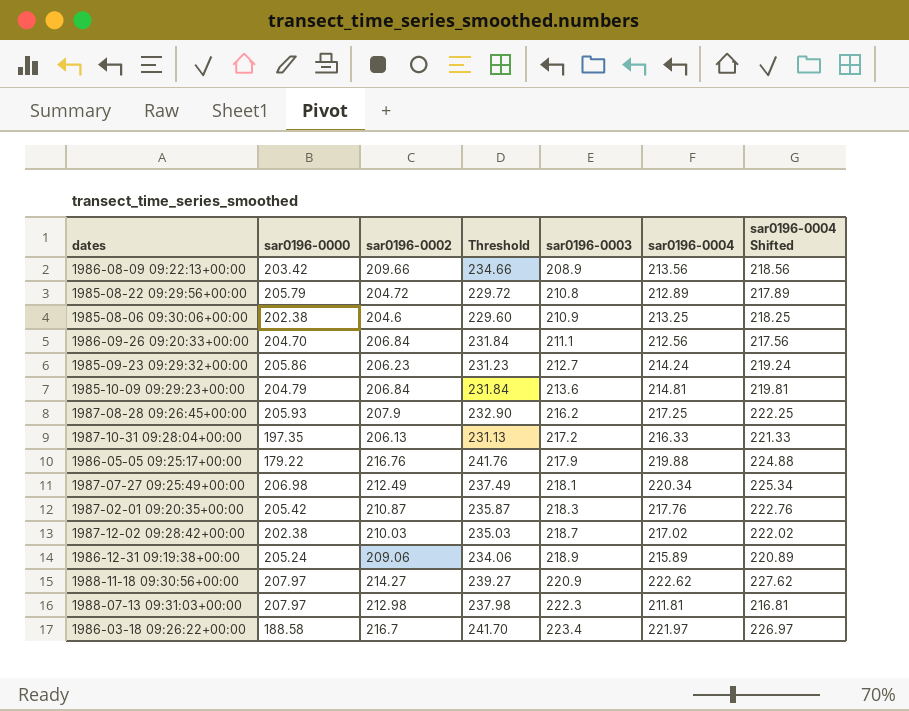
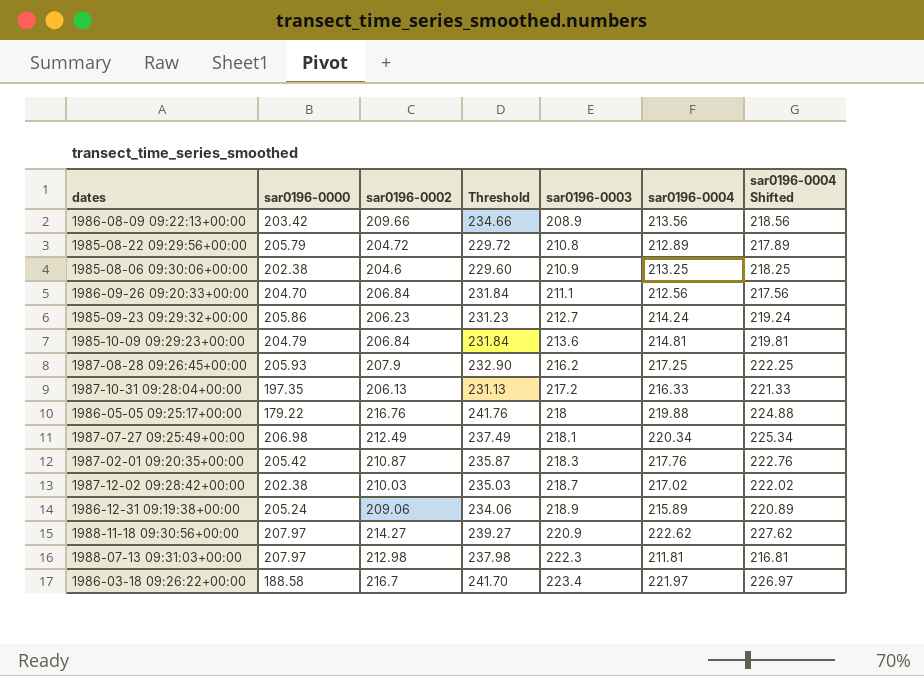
1986-05-05 09:25:17+00:00 | sar0196-0003: 217.9 -> 218

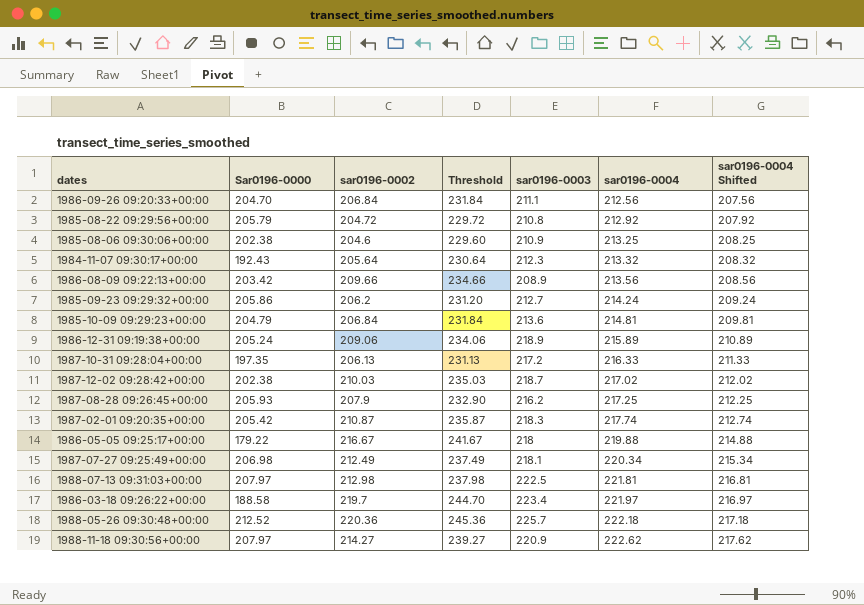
row order: sar0196-0003 ascending -> sar0196-0004 ascending
column name: sar0196-0000 -> Sar0196-0000
column sar0196-0004 Shifted | formula: [sar0196-0004] + 5 -> [sar0196-0004] - 5
1985-08-22 09:29:56+00:00 | sar0196-0004: 212.89 -> 212.92
row 1984-11-07 09:30:17+00:00: none -> 192.43 | 205.64 | 230.64 | 212.3 | 213.32 | 208.32
1985-09-23 09:29:32+00:00 | sar0196-0002: 206.23 -> 206.2
1985-09-23 09:29:32+00:00 | Threshold: 231.23 -> 231.20
1987-02-01 09:20:35+00:00 | sar0196-0004: 217.76 -> 217.74
1986-05-05 09:25:17+00:00 | sar0196-0002: 216.76 -> 216.67
1986-05-05 09:25:17+00:00 | Threshold: 241.76 -> 241.67
1988-07-13 09:31:03+00:00 | sar0196-0003: 222.3 -> 222.5
1988-07-13 09:31:03+00:00 | sar0196-0004: 211.81 -> 221.81
1986-03-18 09:26:22+00:00 | sar0196-0002: 216.7 -> 219.7
1986-03-18 09:26:22+00:00 | Threshold: 241.70 -> 244.70
row 1988-05-26 09:30:48+00:00: none -> 212.52 | 220.36 | 245.36 | 225.7 | 222.18 | 217.18

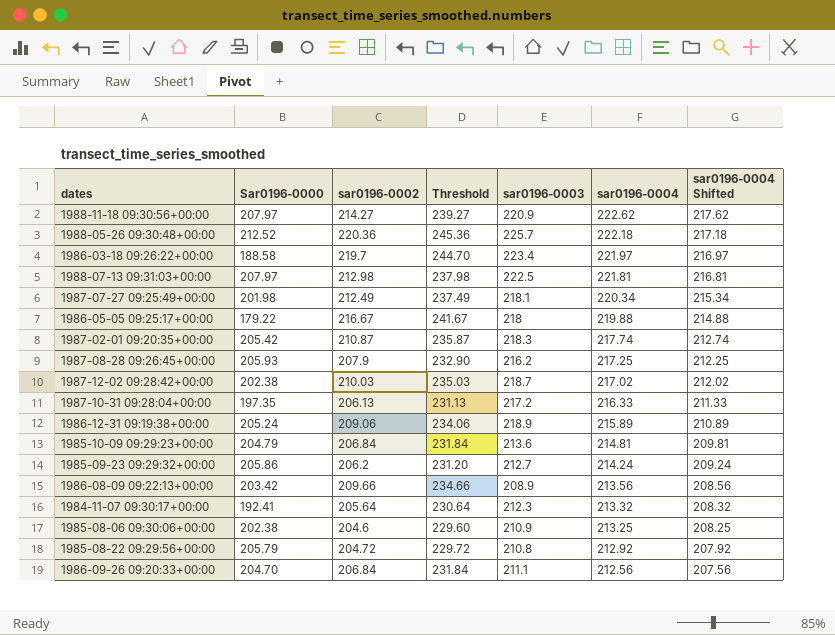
row order: sar0196-0004 ascending -> sar0196-0004 descending
1987-07-27 09:25:49+00:00 | Sar0196-0000: 206.98 -> 201.98
1984-11-07 09:30:17+00:00 | Sar0196-0000: 192.43 -> 192.41

